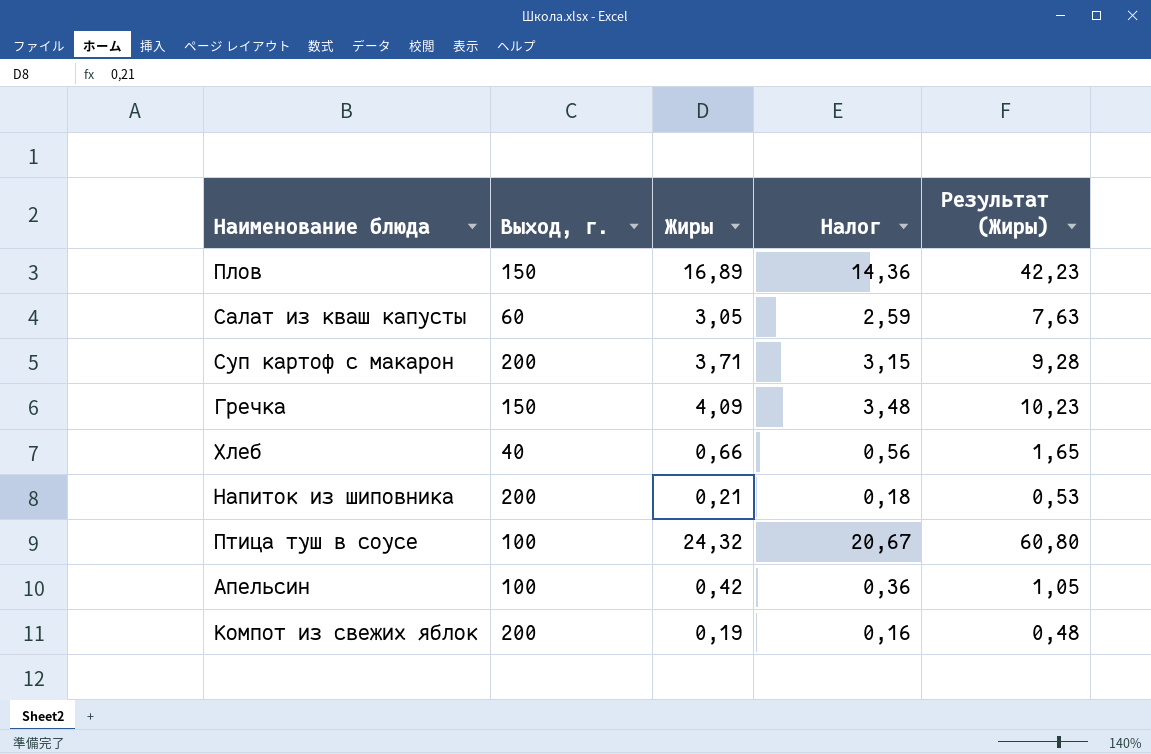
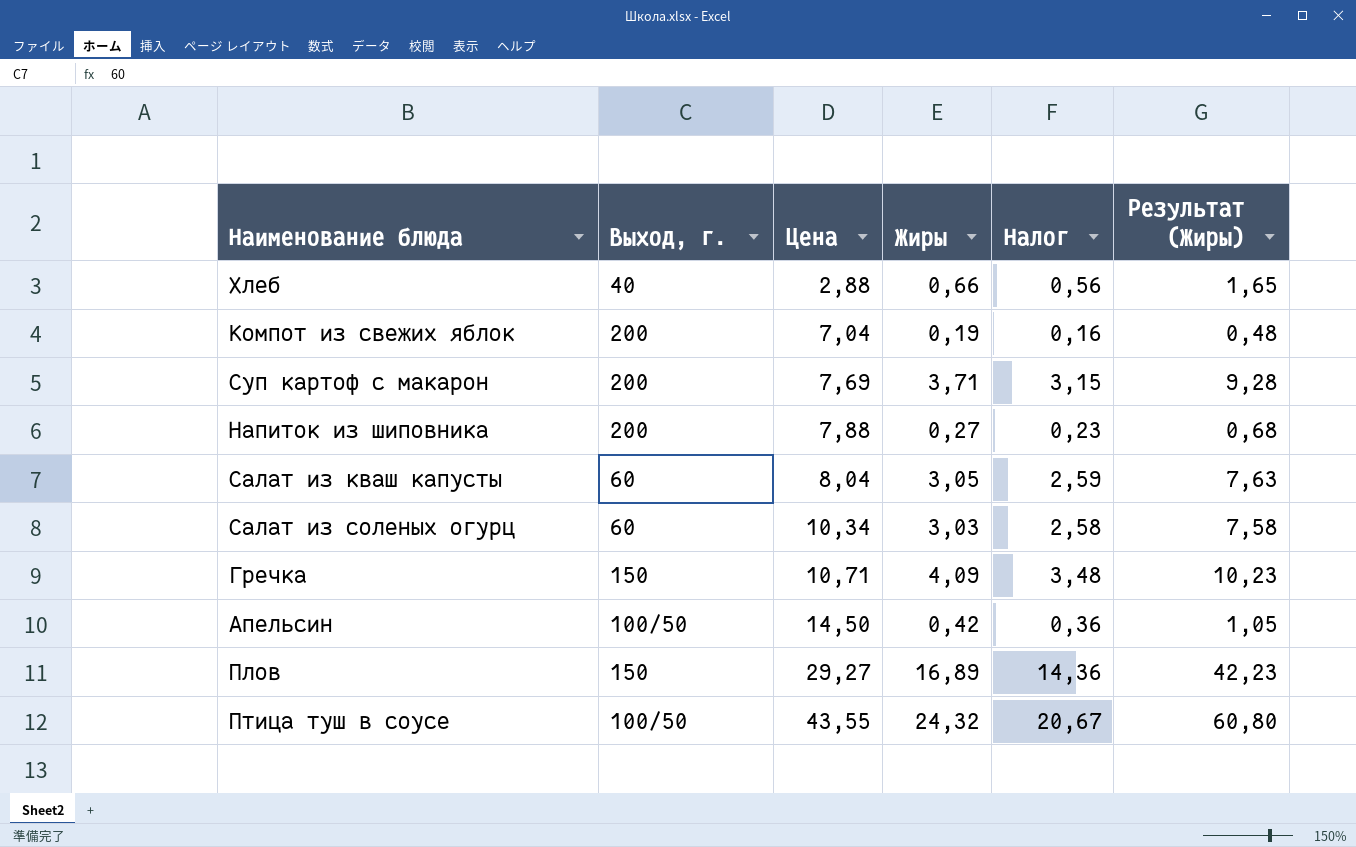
row order: none -> Цена ascending
column Цена | position: none -> 3
Напиток из шиповника | Жиры: 0,21 -> 0,27
Напиток из шиповника | Налог: 0,18 -> 0,23
Напиток из шиповника | Результат (Жиры): 0,53 -> 0,68
row Салат из соленых огурц: none -> 60 | 10,34 | 3,03 | 2,58 | 7,58
Апельсин | Выход, г.: 100 -> 100/50
Птица туш в соусе | Выход, г.: 100 -> 100/50

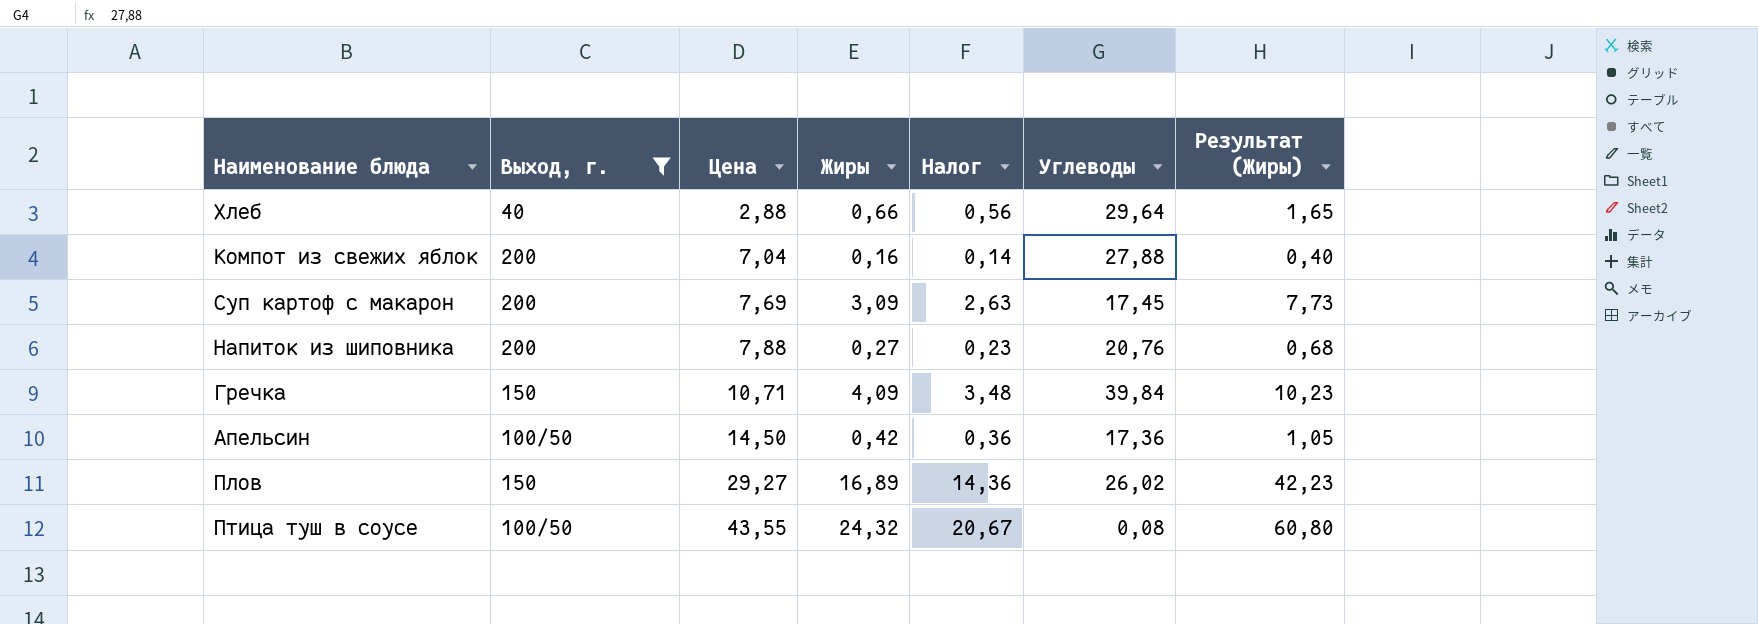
filter: none -> Выход, г. != 60
column Углеводы | position: none -> 6
Компот из свежих яблок | Жиры: 0,19 -> 0,16
Компот из свежих яблок | Налог: 0,16 -> 0,14
Компот из свежих яблок | Результат (Жиры): 0,48 -> 0,40
Суп картоф с макарон | Жиры: 3,71 -> 3,09
Суп картоф с макарон | Налог: 3,15 -> 2,63
Суп картоф с макарон | Результат (Жиры): 9,28 -> 7,73

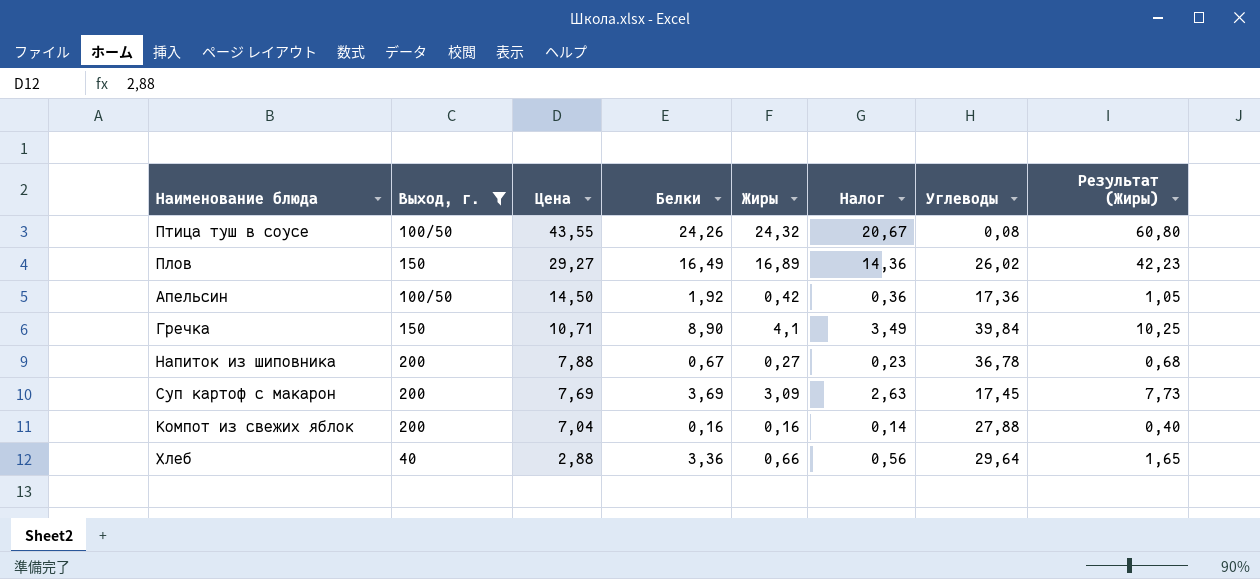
row order: Цена ascending -> Цена descending
column Белки | position: none -> 4
Гречка | Жиры: 4,09 -> 4,1
Гречка | Налог: 3,48 -> 3,49
Гречка | Результат (Жиры): 10,23 -> 10,25
Напиток из шиповника | Углеводы: 20,76 -> 36,78

